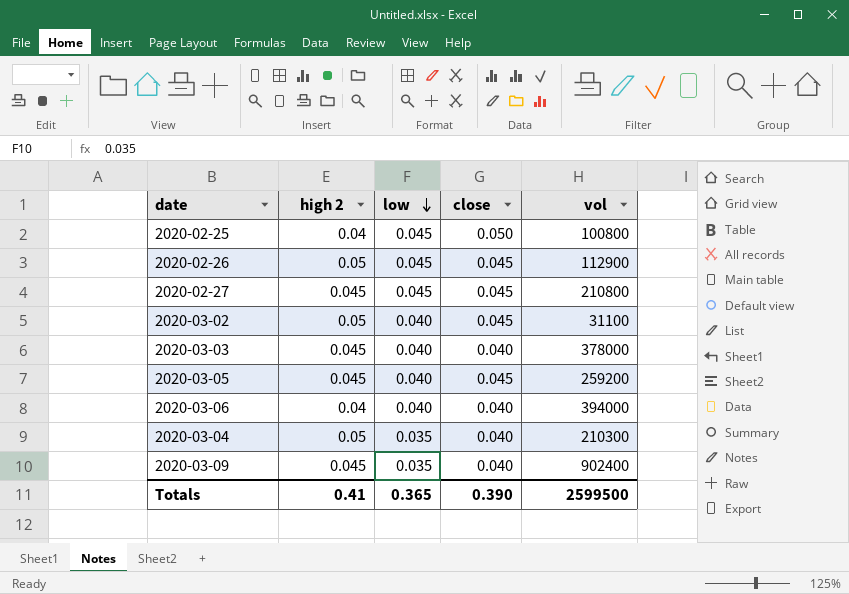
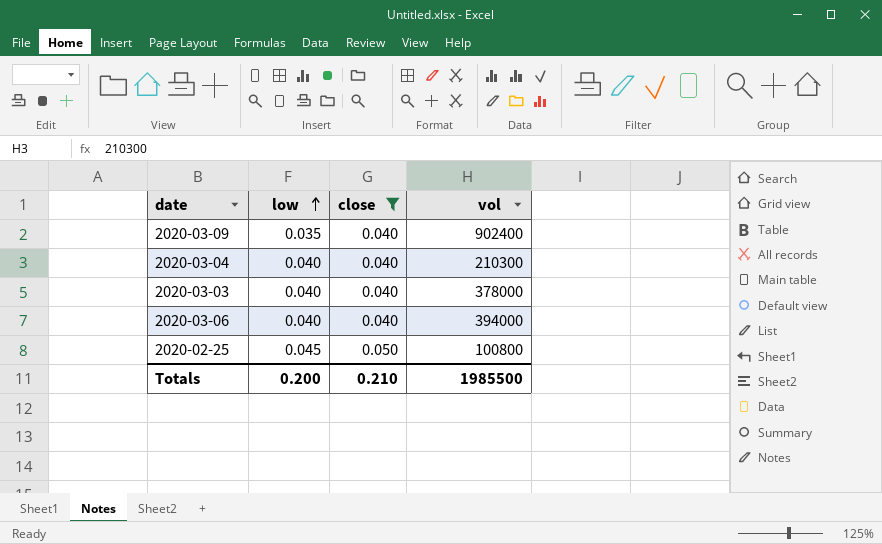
filter: none -> close != 0.045
row order: low descending -> low ascending
column high 2 | position: 2 -> none
2020-03-04 | low: 0.035 -> 0.040
Totals | low: 0.365 -> 0.200
Totals | close: 0.390 -> 0.210
Totals | vol: 2599500 -> 1985500

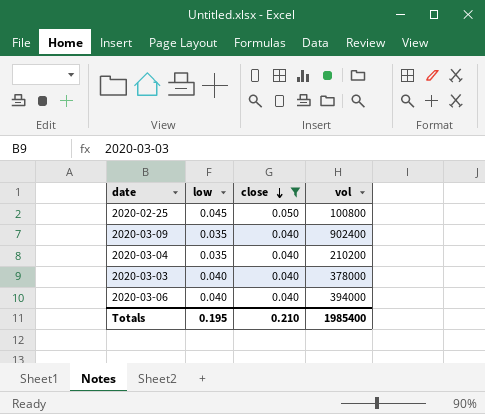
row order: low ascending -> close descending
2020-03-04 | low: 0.040 -> 0.035
2020-03-04 | vol: 210300 -> 210200
Totals | low: 0.200 -> 0.195
Totals | vol: 1985500 -> 1985400

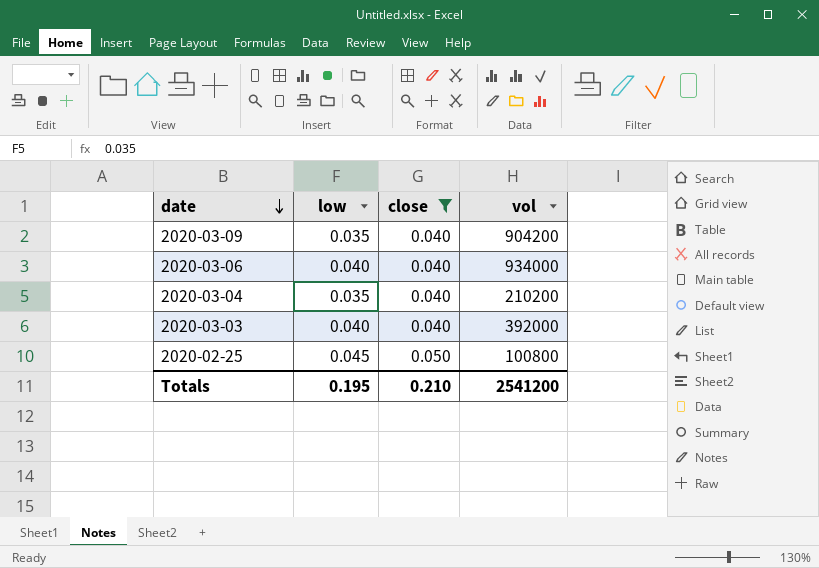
row order: close descending -> date descending
2020-03-09 | vol: 902400 -> 904200
2020-03-06 | vol: 394000 -> 934000
2020-03-03 | vol: 378000 -> 392000
Totals | vol: 1985400 -> 2541200

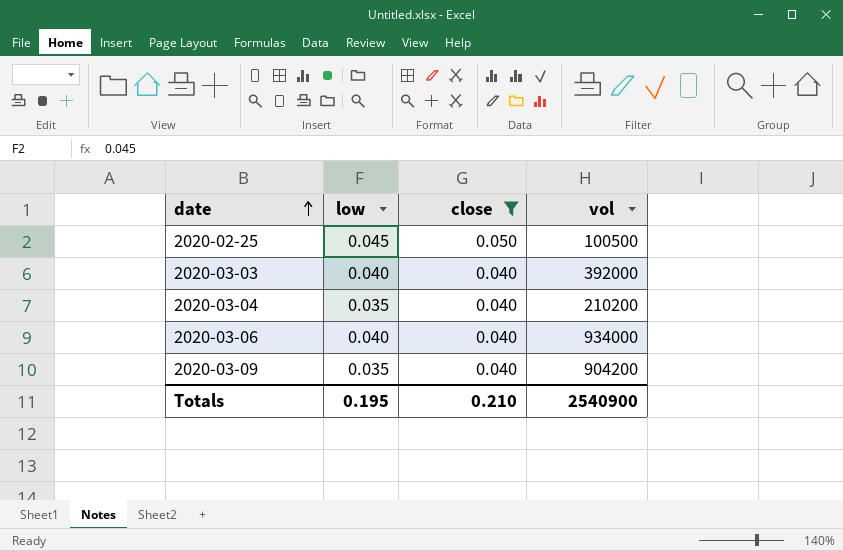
row order: date descending -> date ascending
2020-02-25 | vol: 100800 -> 100500
Totals | vol: 2541200 -> 2540900

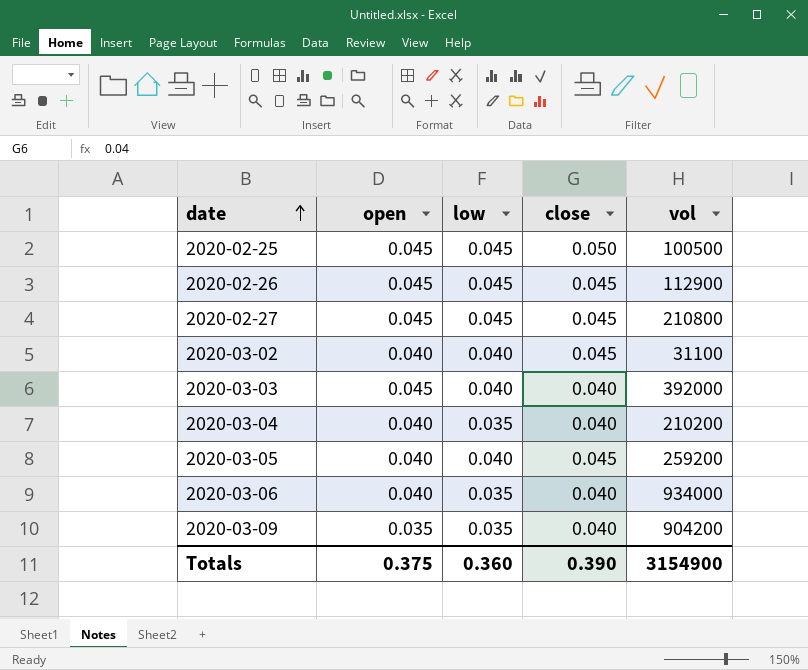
filter: close != 0.045 -> none
column open | position: none -> 2
2020-03-06 | low: 0.040 -> 0.035
Totals | low: 0.195 -> 0.360
Totals | close: 0.210 -> 0.390
Totals | vol: 2540900 -> 3154900

